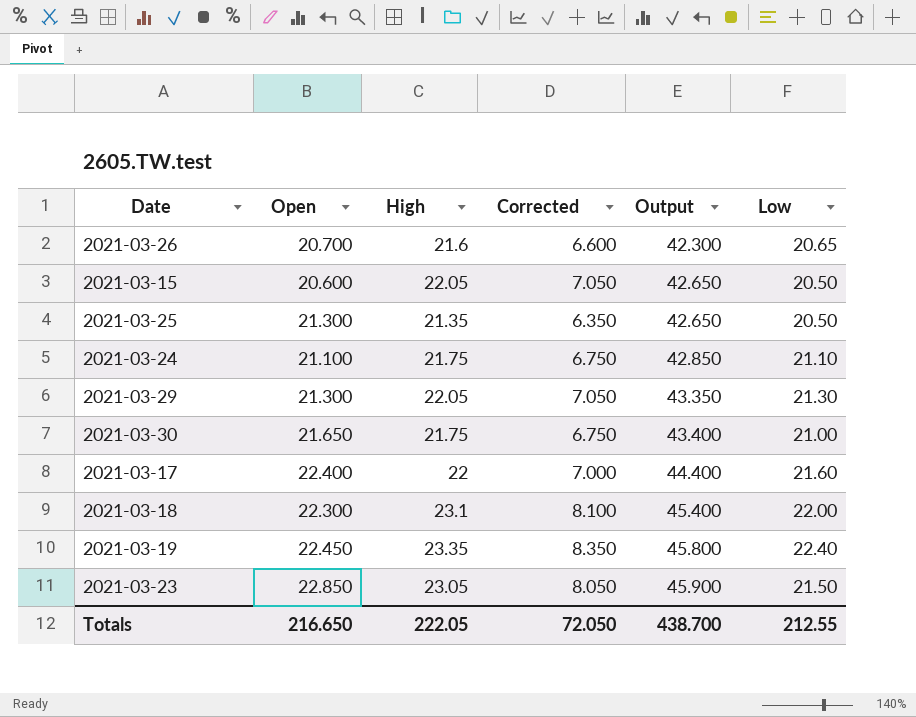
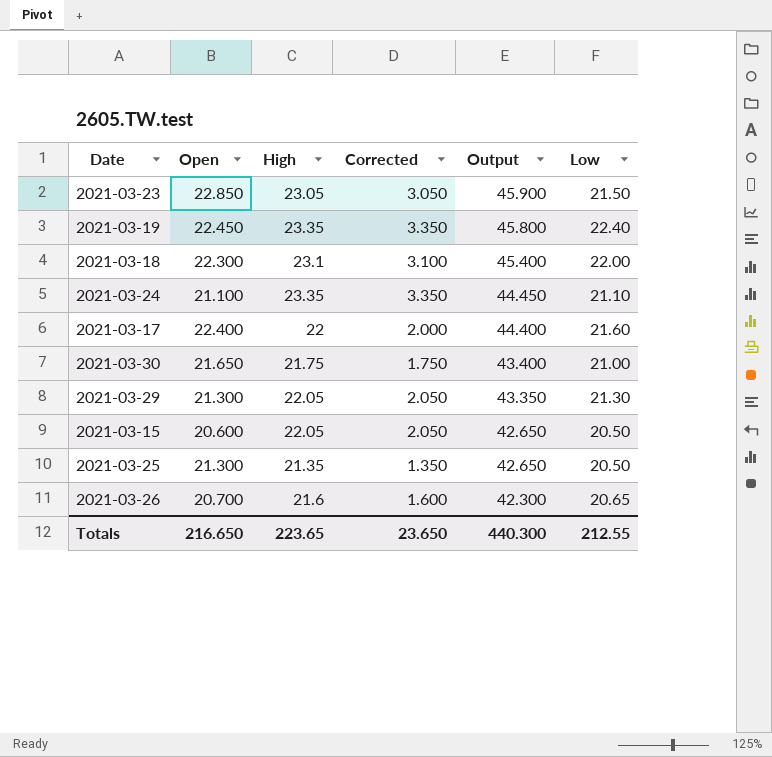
row order: Output ascending -> Output descending
column Corrected | formula: [High] - 15 -> [High] - 20
2021-03-24 | High: 21.75 -> 23.35
2021-03-24 | Output: 42.850 -> 44.450
Totals | High: 222.05 -> 223.65
Totals | Corrected: 72.050 -> 23.650
Totals | Output: 438.700 -> 440.300

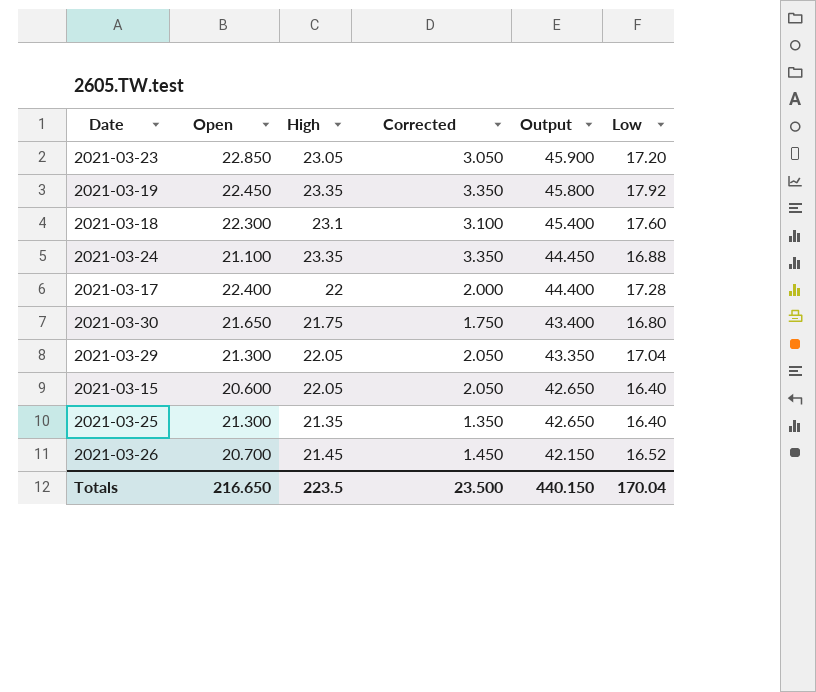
2021-03-23 | Low: 21.50 -> 17.20
2021-03-19 | Low: 22.40 -> 17.92
2021-03-18 | Low: 22.00 -> 17.60
2021-03-24 | Low: 21.10 -> 16.88
2021-03-17 | Low: 21.60 -> 17.28
2021-03-30 | Low: 21.00 -> 16.80
2021-03-29 | Low: 21.30 -> 17.04
2021-03-15 | Low: 20.50 -> 16.40
2021-03-25 | Low: 20.50 -> 16.40
2021-03-26 | High: 21.6 -> 21.45
2021-03-26 | Corrected: 1.600 -> 1.450
2021-03-26 | Output: 42.300 -> 42.150
2021-03-26 | Low: 20.65 -> 16.52
Totals | High: 223.65 -> 223.5
Totals | Corrected: 23.650 -> 23.500
Totals | Output: 440.300 -> 440.150
Totals | Low: 212.55 -> 170.04

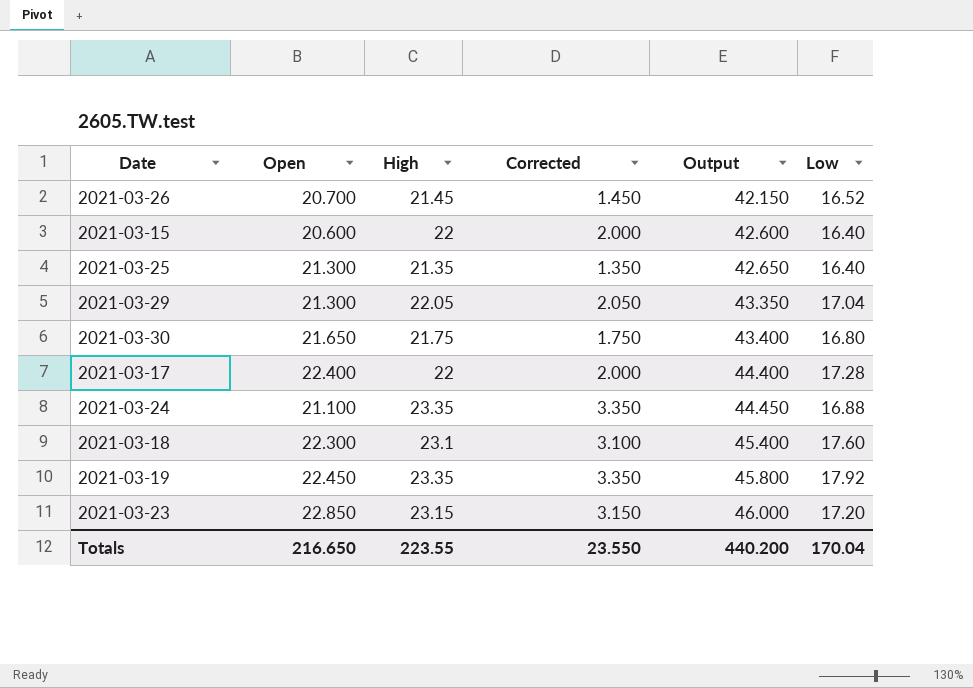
row order: Output descending -> Output ascending
2021-03-15 | High: 22.05 -> 22
2021-03-15 | Corrected: 2.050 -> 2.000
2021-03-15 | Output: 42.650 -> 42.600
2021-03-23 | High: 23.05 -> 23.15
2021-03-23 | Corrected: 3.050 -> 3.150
2021-03-23 | Output: 45.900 -> 46.000
Totals | High: 223.5 -> 223.55
Totals | Corrected: 23.500 -> 23.550
Totals | Output: 440.150 -> 440.200

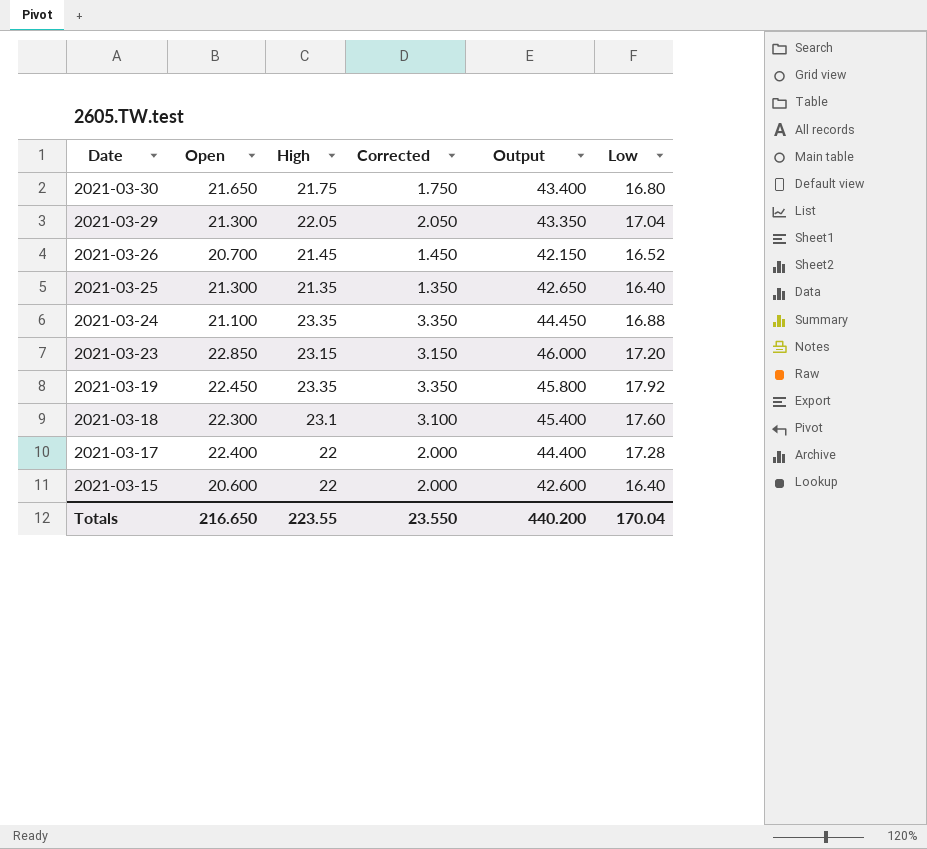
row order: Output ascending -> Date descending

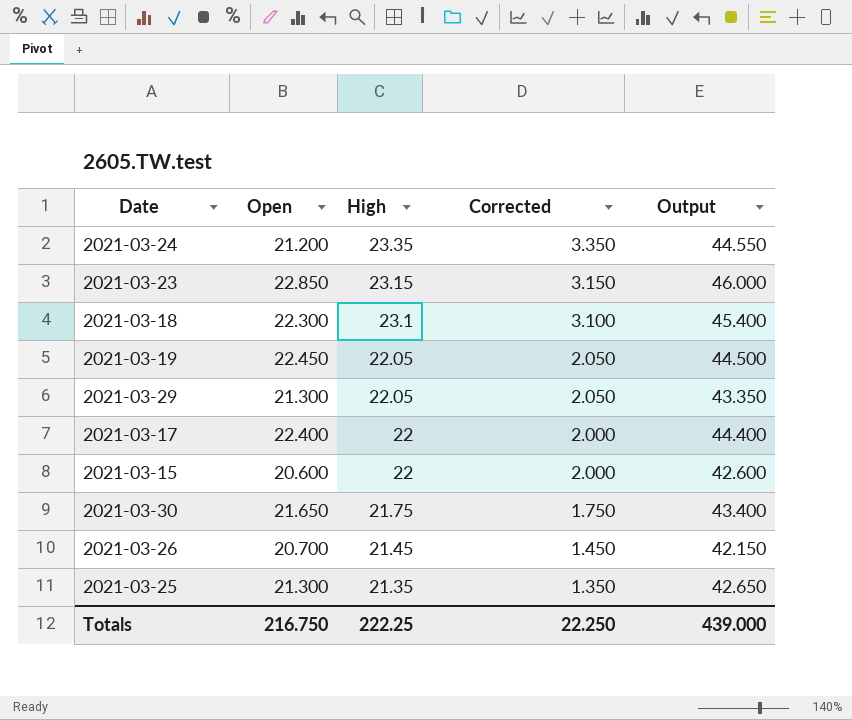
row order: Date descending -> High descending
column Low | position: 6 -> none
2021-03-24 | Open: 21.100 -> 21.200
2021-03-24 | Output: 44.450 -> 44.550
2021-03-19 | High: 23.35 -> 22.05
2021-03-19 | Corrected: 3.350 -> 2.050
2021-03-19 | Output: 45.800 -> 44.500
Totals | Open: 216.650 -> 216.750
Totals | High: 223.55 -> 222.25
Totals | Corrected: 23.550 -> 22.250
Totals | Output: 440.200 -> 439.000

